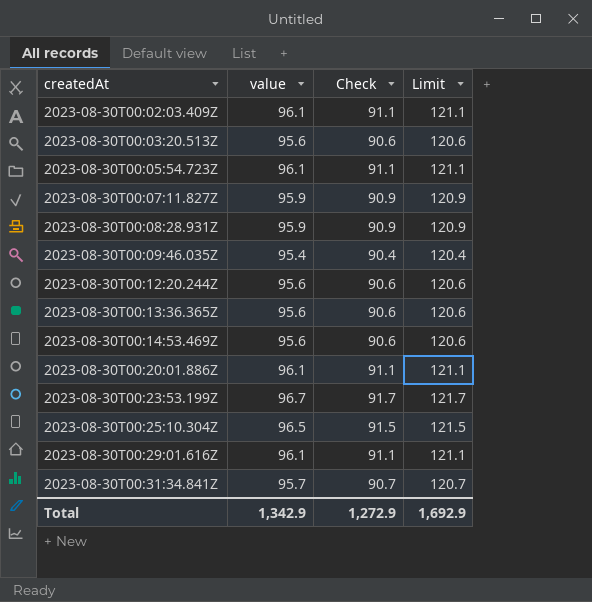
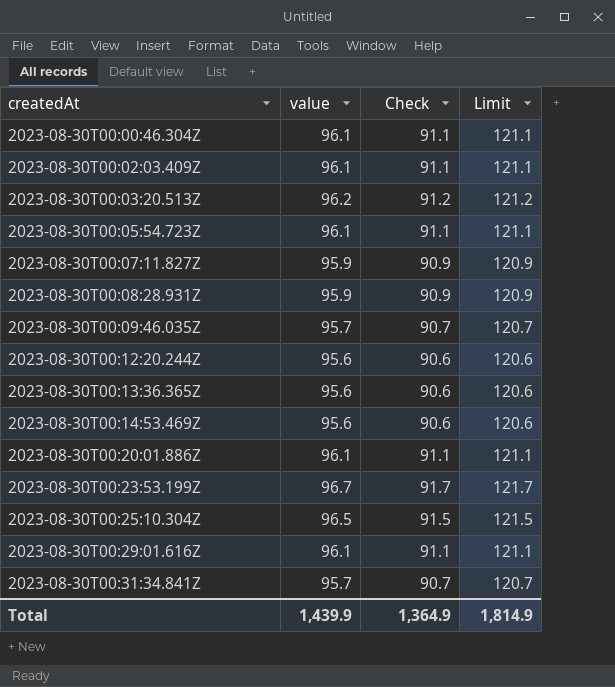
row 2023-08-30T00:00:46.304Z: none -> 96.1 | 91.1 | 121.1
2023-08-30T00:03:20.513Z | value: 95.6 -> 96.2
2023-08-30T00:03:20.513Z | Check: 90.6 -> 91.2
2023-08-30T00:03:20.513Z | Limit: 120.6 -> 121.2
2023-08-30T00:09:46.035Z | value: 95.4 -> 95.7
2023-08-30T00:09:46.035Z | Check: 90.4 -> 90.7
2023-08-30T00:09:46.035Z | Limit: 120.4 -> 120.7
Total | value: 1,342.9 -> 1,439.9
Total | Check: 1,272.9 -> 1,364.9
Total | Limit: 1,692.9 -> 1,814.9

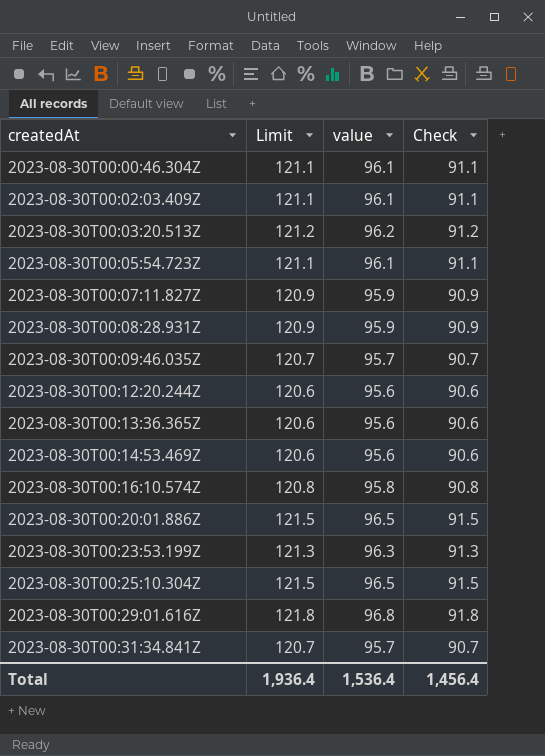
column Limit | position: 4 -> 2
row 2023-08-30T00:16:10.574Z: none -> 120.8 | 95.8 | 90.8
2023-08-30T00:20:01.886Z | Limit: 121.1 -> 121.5
2023-08-30T00:20:01.886Z | value: 96.1 -> 96.5
2023-08-30T00:20:01.886Z | Check: 91.1 -> 91.5
2023-08-30T00:23:53.199Z | Limit: 121.7 -> 121.3
2023-08-30T00:23:53.199Z | value: 96.7 -> 96.3
2023-08-30T00:23:53.199Z | Check: 91.7 -> 91.3
2023-08-30T00:29:01.616Z | Limit: 121.1 -> 121.8
2023-08-30T00:29:01.616Z | value: 96.1 -> 96.8
2023-08-30T00:29:01.616Z | Check: 91.1 -> 91.8
Total | Limit: 1,814.9 -> 1,936.4
Total | value: 1,439.9 -> 1,536.4
Total | Check: 1,364.9 -> 1,456.4

